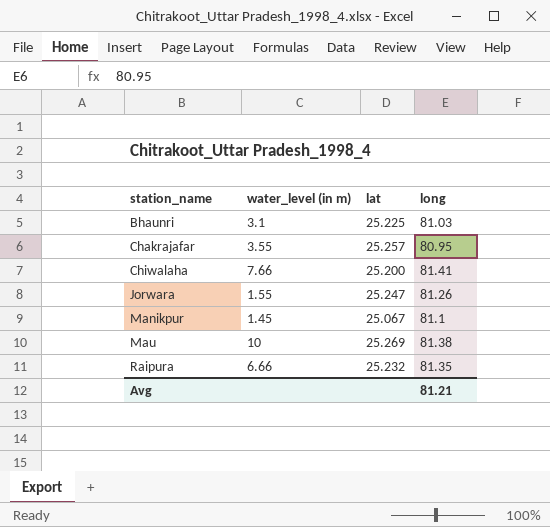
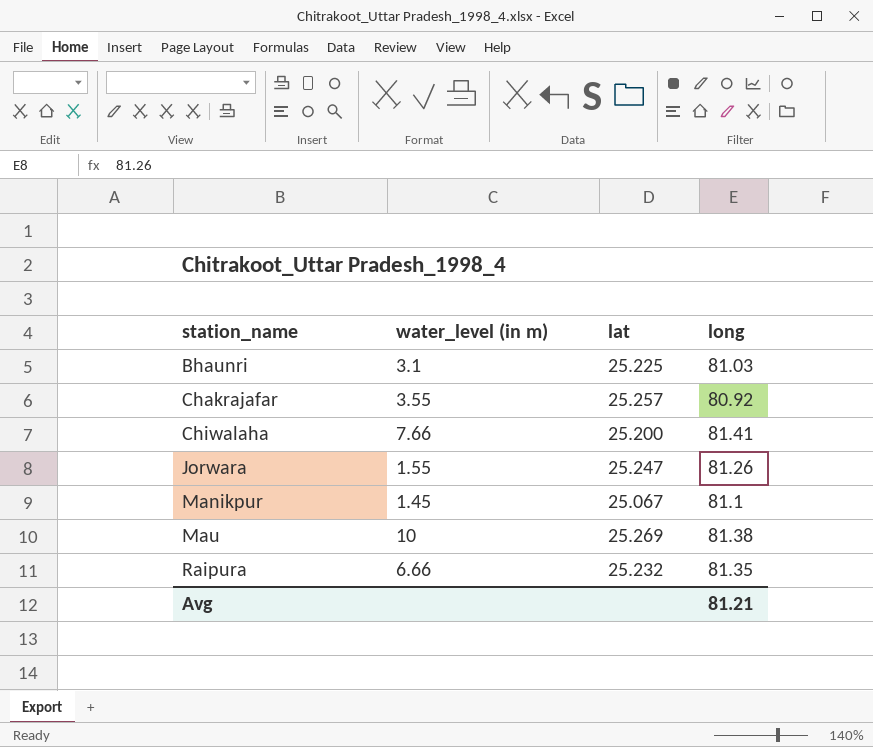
Chakrajafar | long: 80.95 -> 80.92

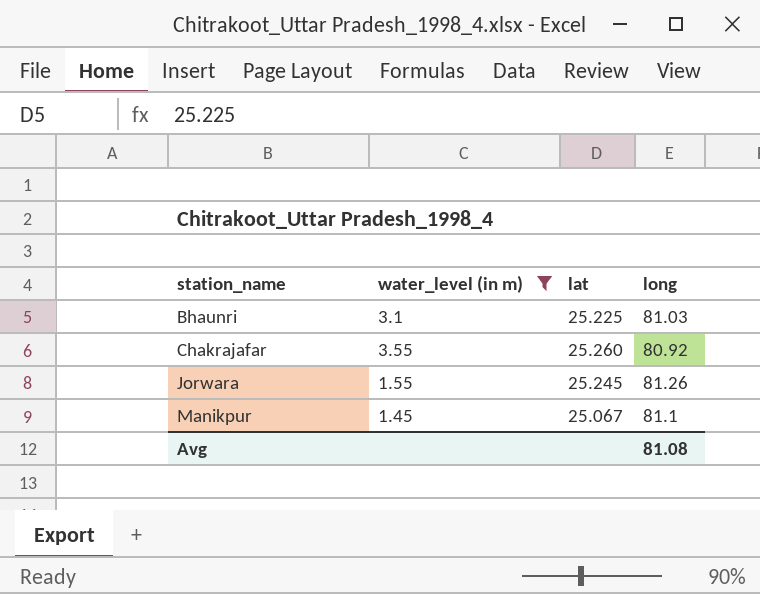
filter: none -> water_level (in m) <= 3.55
Chakrajafar | lat: 25.257 -> 25.260
Jorwara | lat: 25.247 -> 25.245
Avg | long: 81.21 -> 81.08

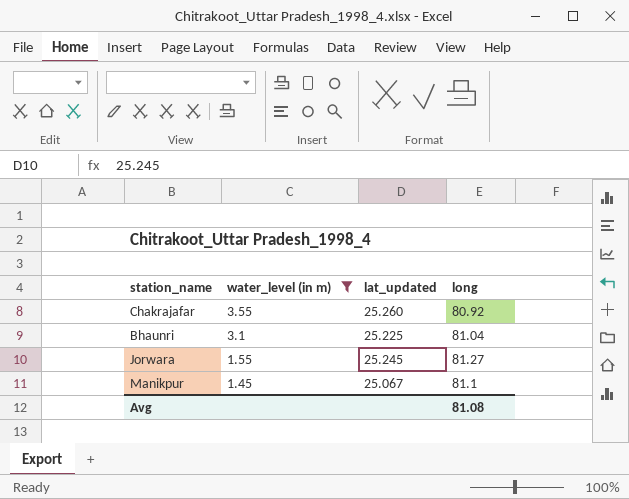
row order: station_name ascending -> water_level (in m) descending
column name: lat -> lat_updated
Bhaunri | long: 81.03 -> 81.04
Jorwara | long: 81.26 -> 81.27

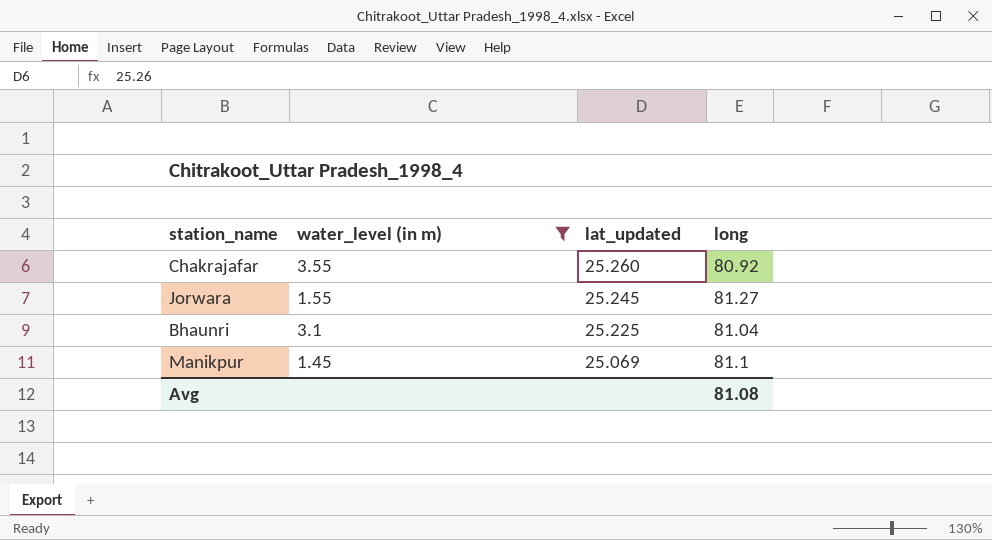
row order: water_level (in m) descending -> lat_updated descending
Manikpur | lat_updated: 25.067 -> 25.069

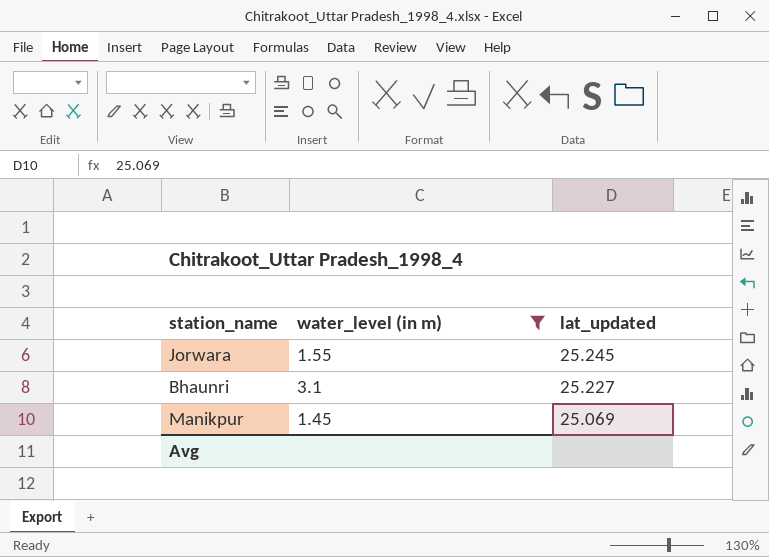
column long | position: 4 -> none
row Chakrajafar: 3.55 | 25.260 | 80.92 -> none
Bhaunri | lat_updated: 25.225 -> 25.227

